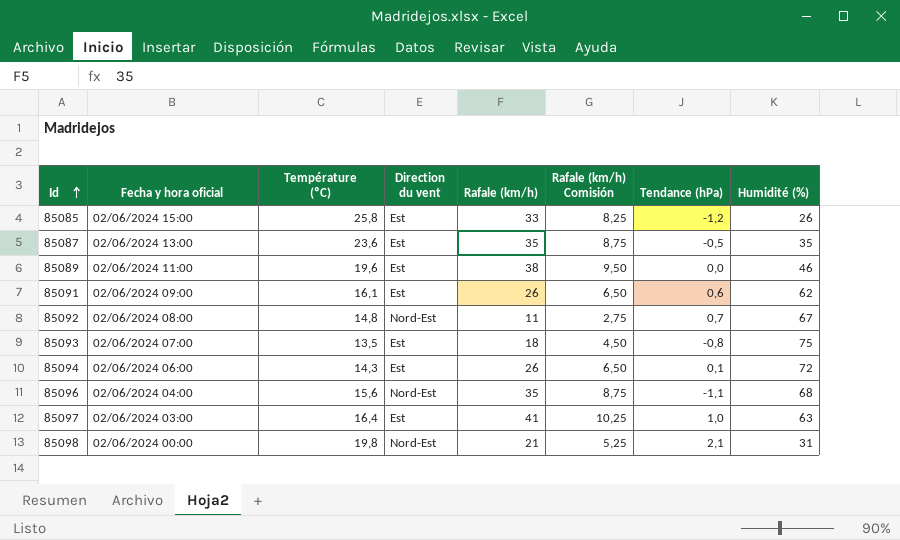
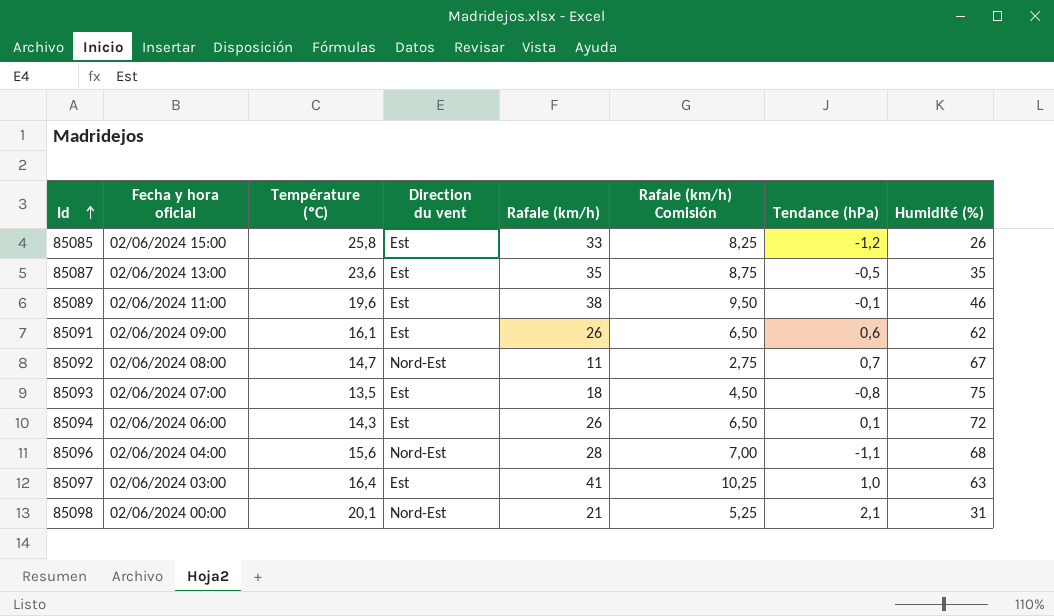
85089 | Tendance (hPa): 0,0 -> -0,1
85092 | Température (ºC): 14,8 -> 14,7
85096 | Rafale (km/h): 35 -> 28
85096 | Rafale (km/h) Comisión: 8,75 -> 7,00
85098 | Température (ºC): 19,8 -> 20,1

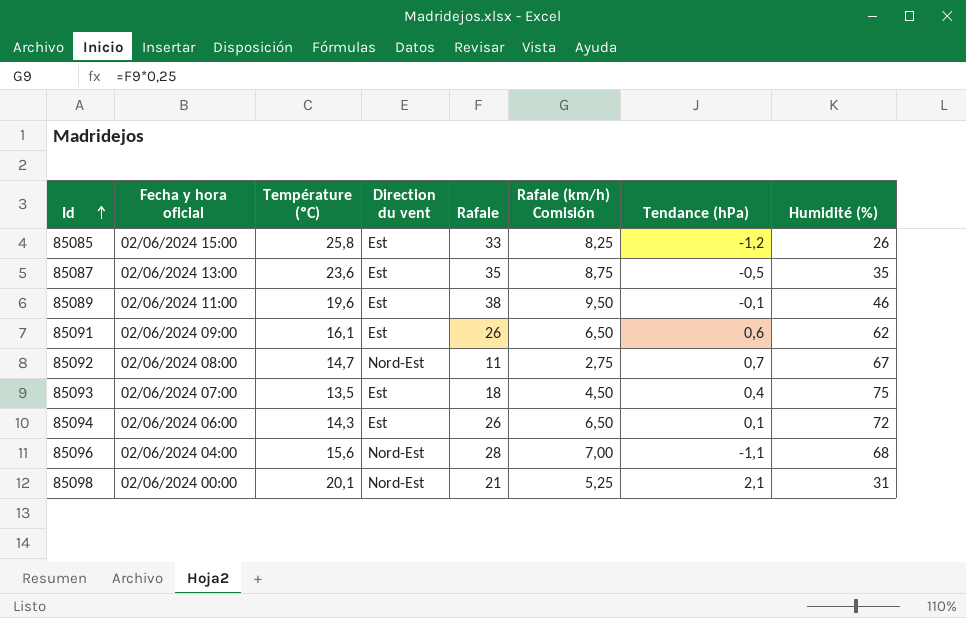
column name: Rafale (km/h) -> Rafale
row 85097: 02/06/2024 03:00 | 16,4 | Est | 41 | 10,25 | 1,0 | 63 -> none
85093 | Tendance (hPa): -0,8 -> 0,4

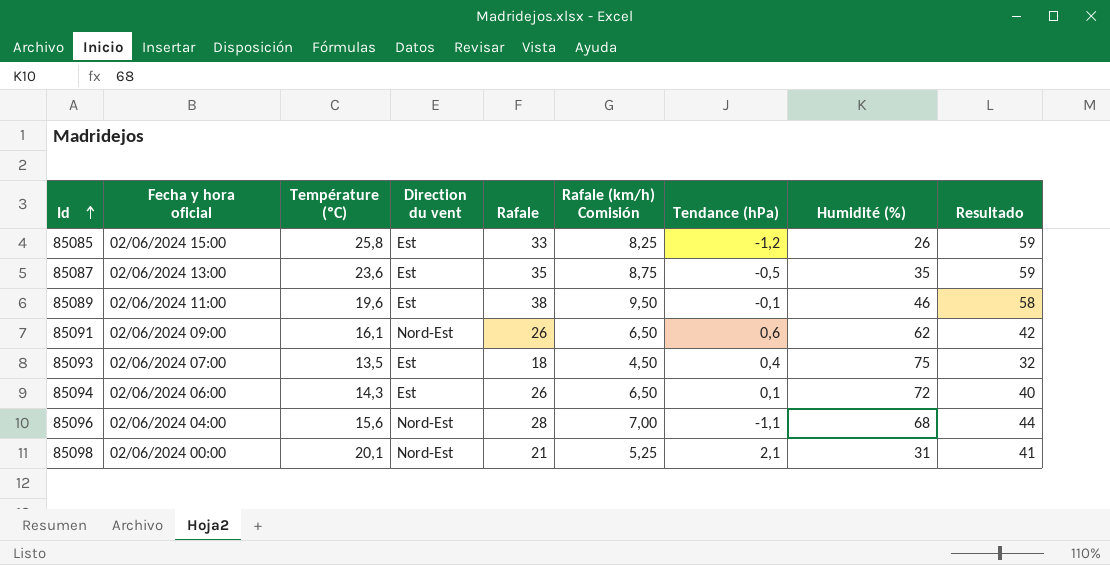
column Resultado | formula: none -> [Température (ºC)] + [Rafale]
row 85092: 02/06/2024 08:00 | 14,7 | Nord-Est | 11 | 2,75 | 0,7 | 67 -> none
85091 | Direction du vent: Est -> Nord-Est

